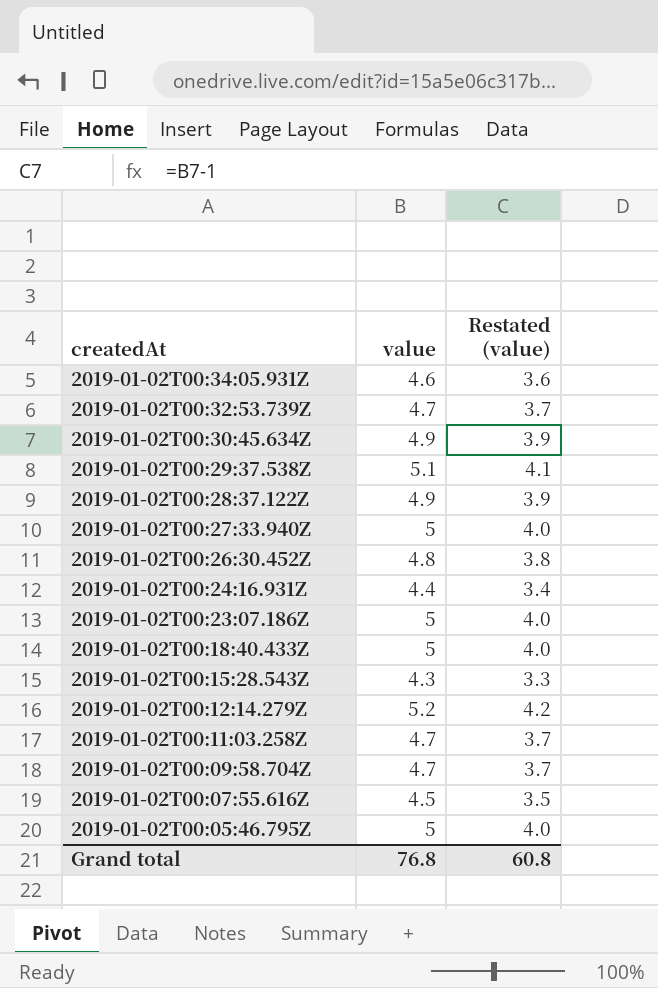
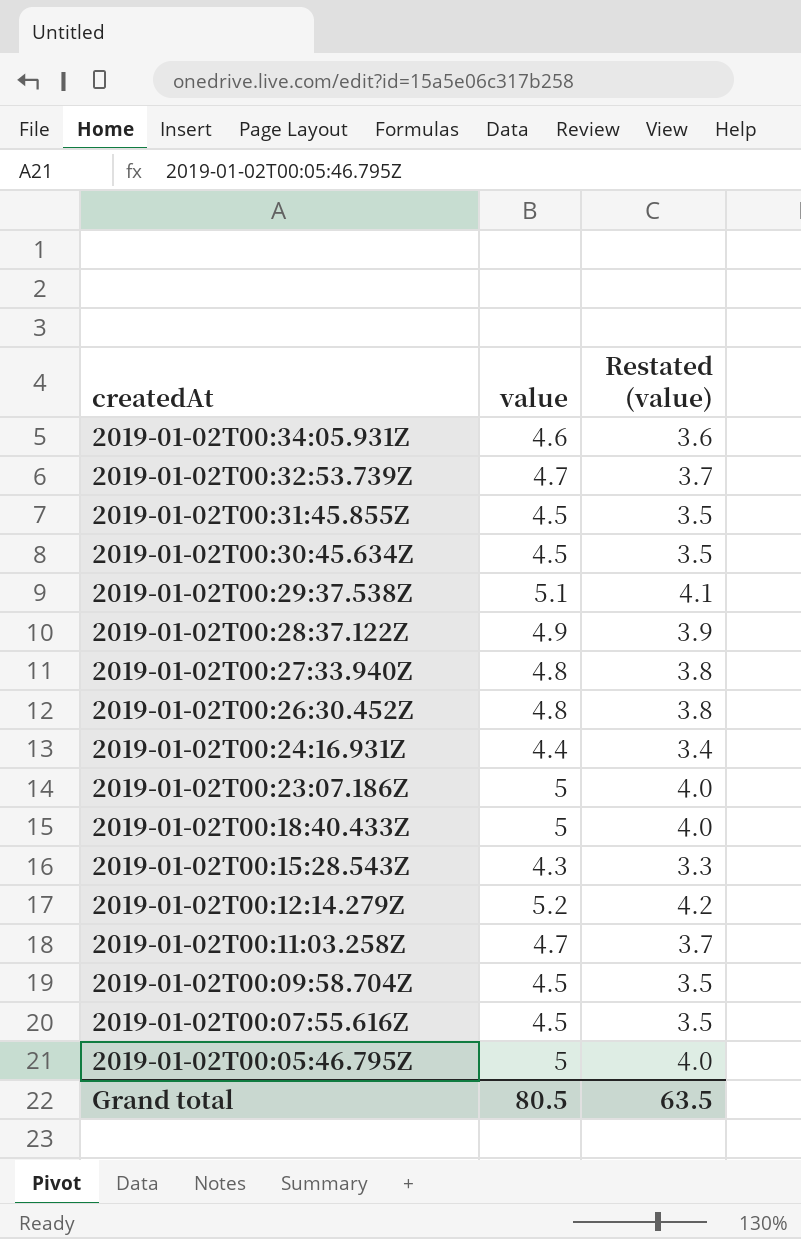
row 2019-01-02T00:31:45.855Z: none -> 4.5 | 3.5
2019-01-02T00:30:45.634Z | value: 4.9 -> 4.5
2019-01-02T00:30:45.634Z | Restated (value): 3.9 -> 3.5
2019-01-02T00:27:33.940Z | value: 5 -> 4.8
2019-01-02T00:27:33.940Z | Restated (value): 4.0 -> 3.8
2019-01-02T00:09:58.704Z | value: 4.7 -> 4.5
2019-01-02T00:09:58.704Z | Restated (value): 3.7 -> 3.5
Grand total | value: 76.8 -> 80.5
Grand total | Restated (value): 60.8 -> 63.5

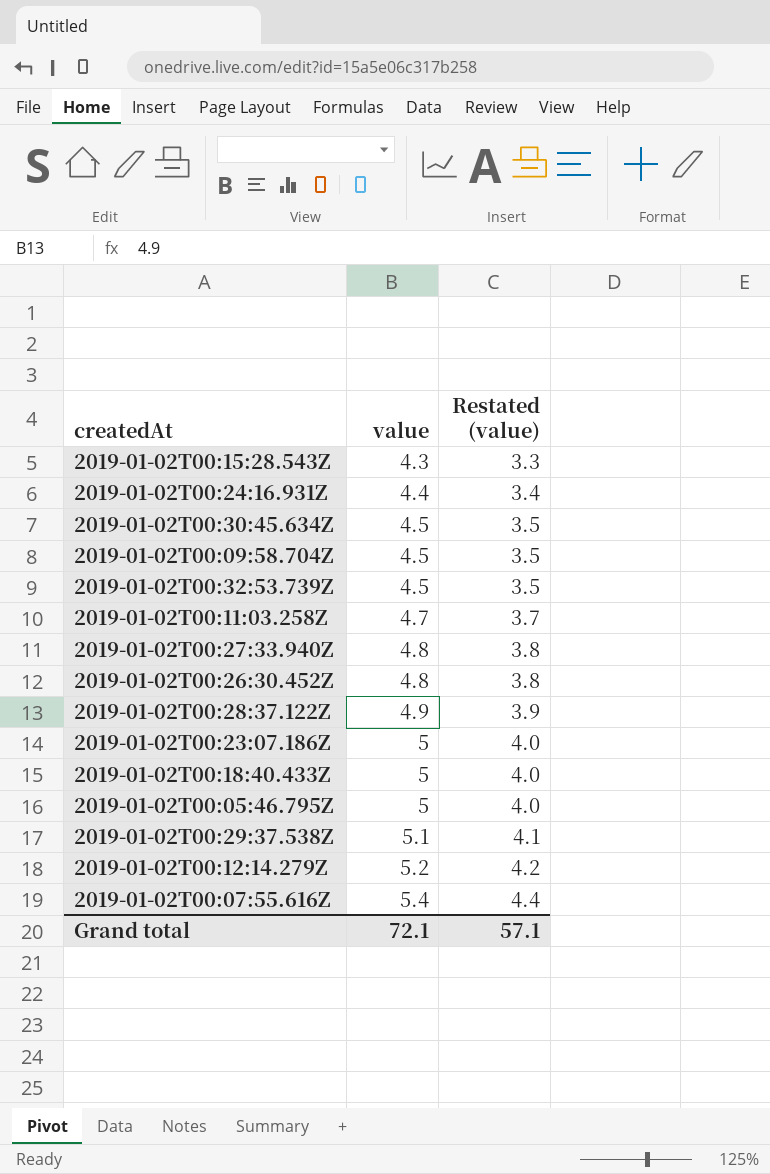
row order: createdAt descending -> value ascending
row 2019-01-02T00:34:05.931Z: 4.6 | 3.6 -> none
row 2019-01-02T00:31:45.855Z: 4.5 | 3.5 -> none
2019-01-02T00:32:53.739Z | value: 4.7 -> 4.5
2019-01-02T00:32:53.739Z | Restated (value): 3.7 -> 3.5
2019-01-02T00:07:55.616Z | value: 4.5 -> 5.4
2019-01-02T00:07:55.616Z | Restated (value): 3.5 -> 4.4
Grand total | value: 80.5 -> 72.1
Grand total | Restated (value): 63.5 -> 57.1

